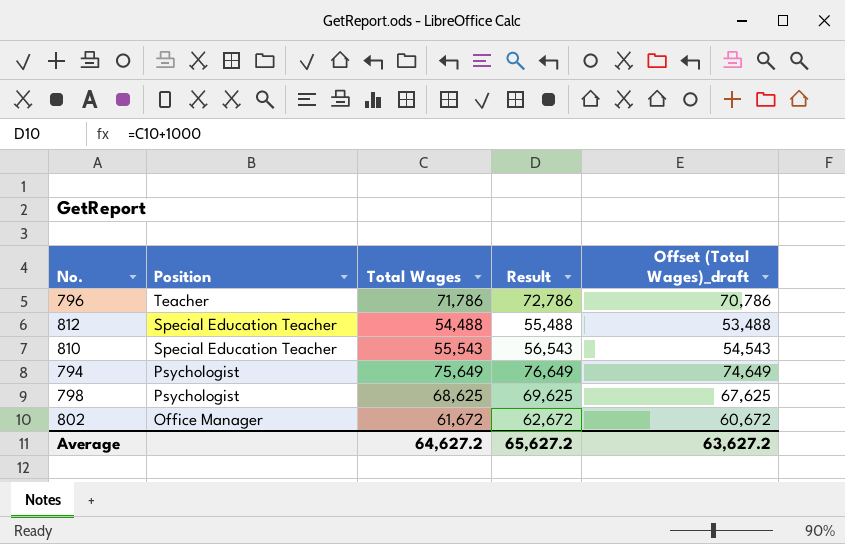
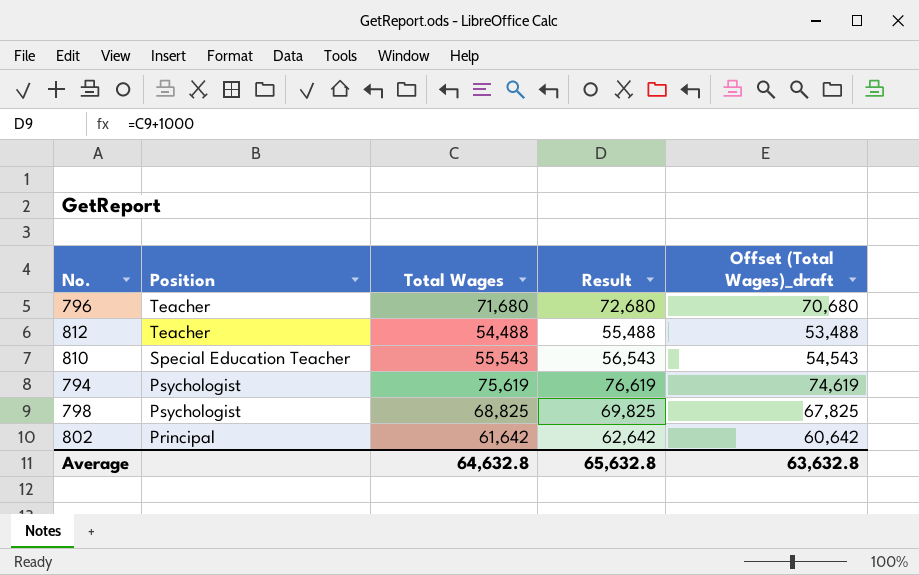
796 | Total Wages: 71,786 -> 71,680
796 | Result: 72,786 -> 72,680
796 | Offset (Total Wages)_draft: 70,786 -> 70,680
812 | Position: Special Education Teacher -> Teacher
794 | Total Wages: 75,649 -> 75,619
794 | Result: 76,649 -> 76,619
794 | Offset (Total Wages)_draft: 74,649 -> 74,619
798 | Total Wages: 68,625 -> 68,825
798 | Result: 69,625 -> 69,825
798 | Offset (Total Wages)_draft: 67,625 -> 67,825
802 | Position: Office Manager -> Principal
802 | Total Wages: 61,672 -> 61,642
802 | Result: 62,672 -> 62,642
802 | Offset (Total Wages)_draft: 60,672 -> 60,642
Average | Total Wages: 64,627.2 -> 64,632.8
Average | Result: 65,627.2 -> 65,632.8
Average | Offset (Total Wages)_draft: 63,627.2 -> 63,632.8

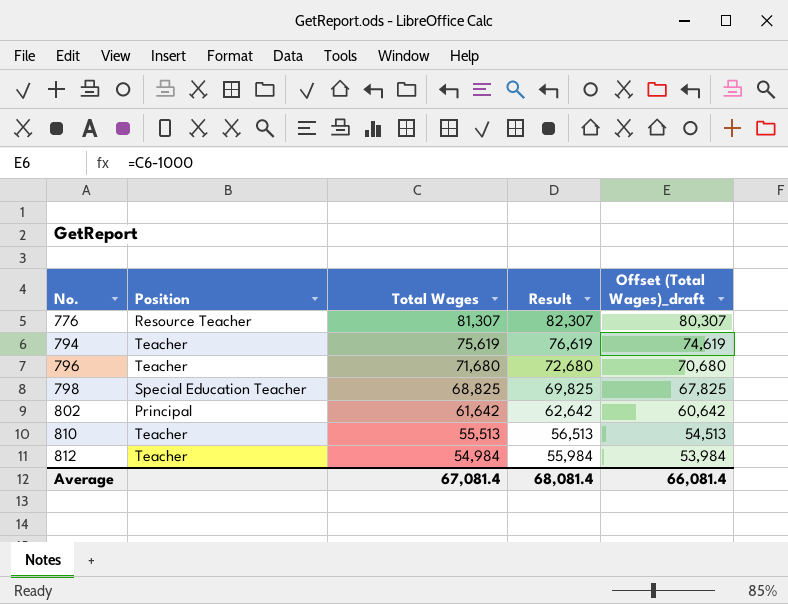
row order: Position descending -> No. ascending
row 776: none -> Resource Teacher | 81,307 | 82,307 | 80,307
794 | Position: Psychologist -> Teacher
798 | Position: Psychologist -> Special Education Teacher
810 | Position: Special Education Teacher -> Teacher
810 | Total Wages: 55,543 -> 55,513
810 | Result: 56,543 -> 56,513
810 | Offset (Total Wages)_draft: 54,543 -> 54,513
812 | Total Wages: 54,488 -> 54,984
812 | Result: 55,488 -> 55,984
812 | Offset (Total Wages)_draft: 53,488 -> 53,984
Average | Total Wages: 64,632.8 -> 67,081.4
Average | Result: 65,632.8 -> 68,081.4
Average | Offset (Total Wages)_draft: 63,632.8 -> 66,081.4

